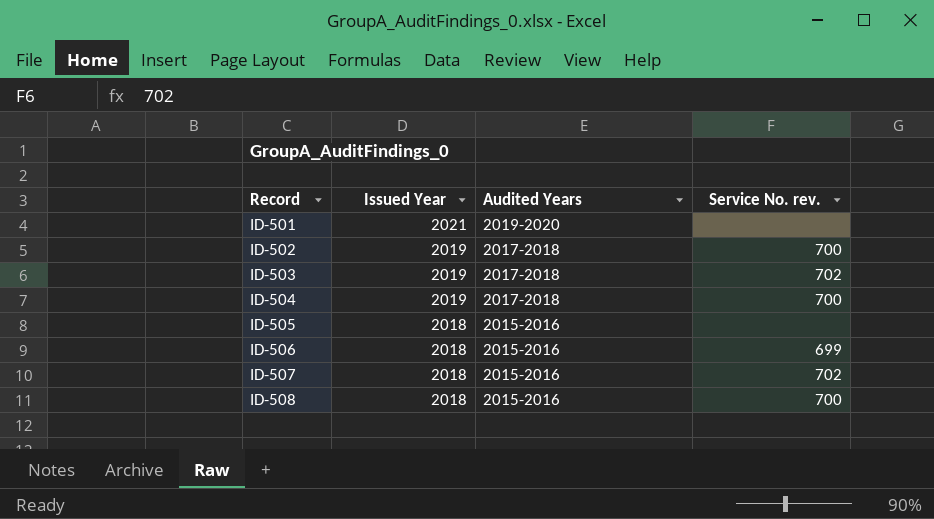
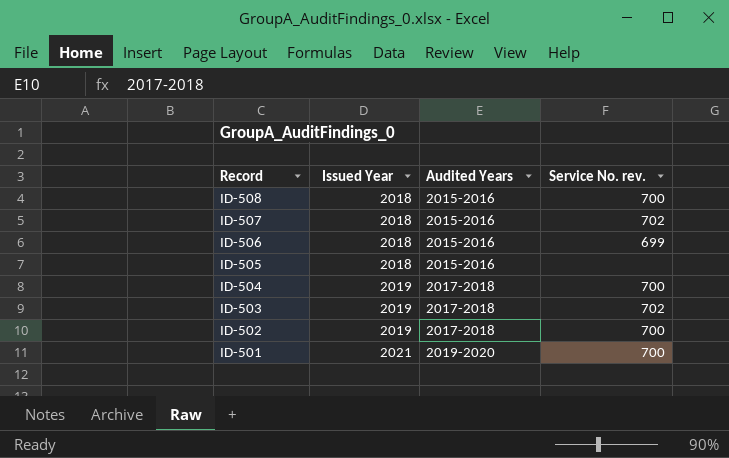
row order: Record ascending -> Record descending
ID-501 | Service No. rev.: none -> 700

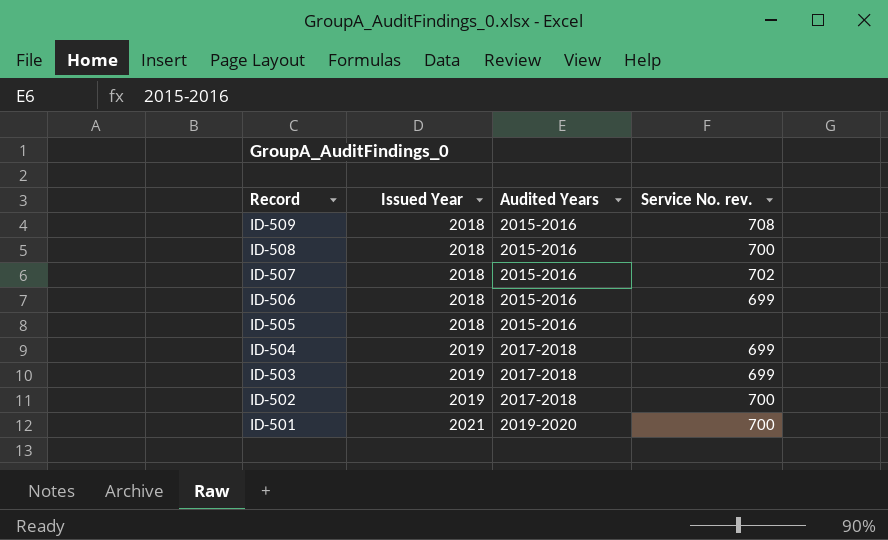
row ID-509: none -> 2018 | 2015-2016 | 708
ID-504 | Service No. rev.: 700 -> 699
ID-503 | Service No. rev.: 702 -> 699

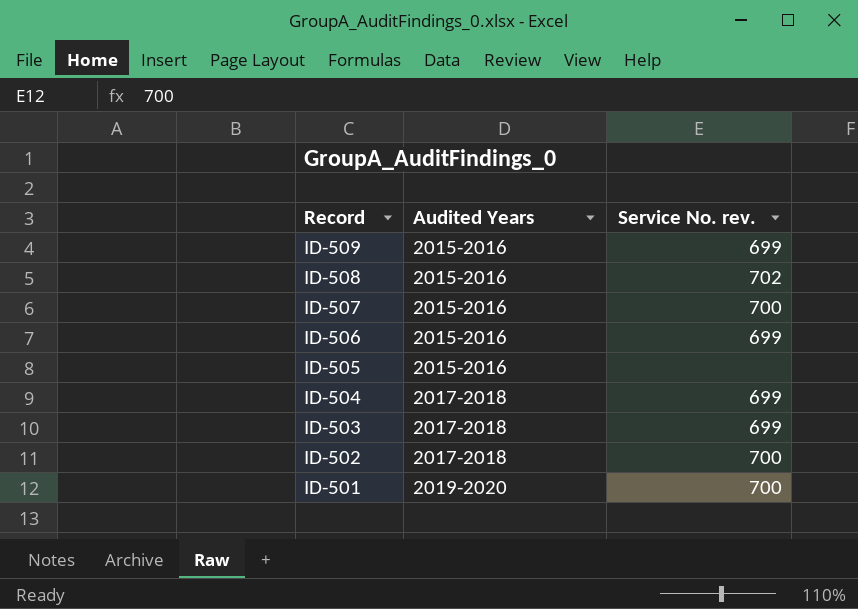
column Issued Year | position: 2 -> none
ID-509 | Service No. rev.: 708 -> 699
ID-508 | Service No. rev.: 700 -> 702
ID-507 | Service No. rev.: 702 -> 700

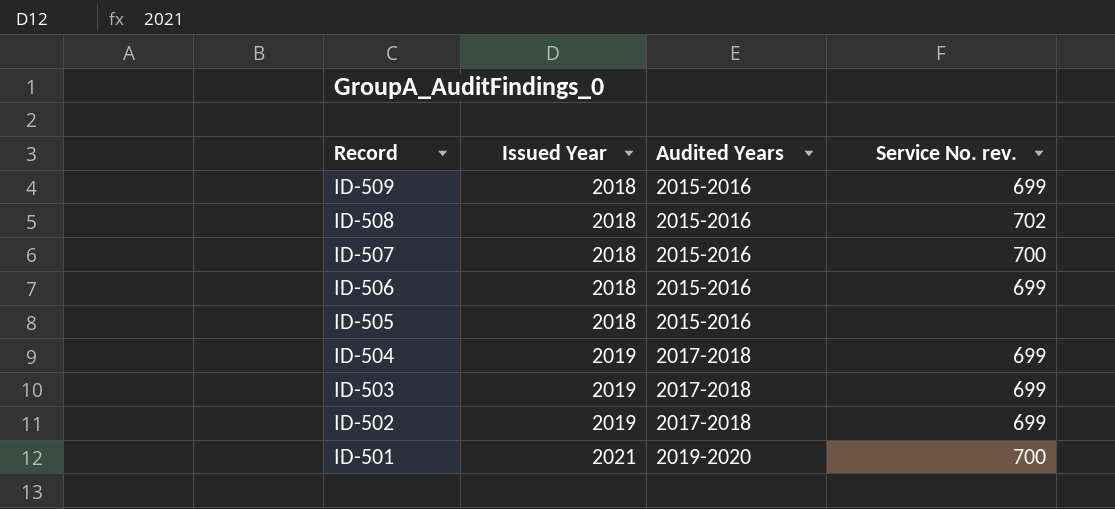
column Issued Year | position: none -> 2
ID-502 | Service No. rev.: 700 -> 699

